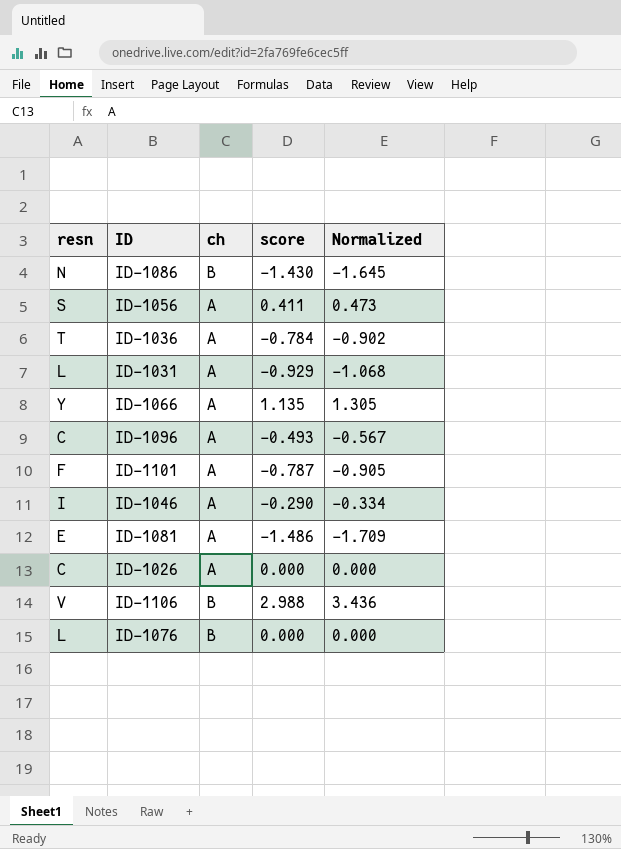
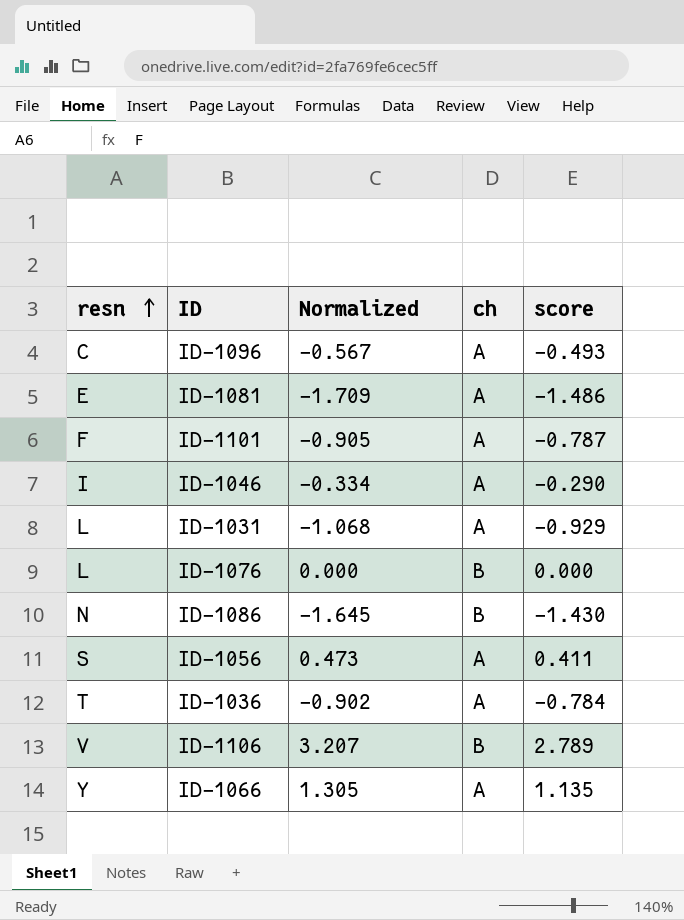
row order: none -> resn ascending
column Normalized | position: 5 -> 3
row ID-1026: C | A | 0.000 | 0.000 -> none
ID-1106 | Normalized: 3.436 -> 3.207
ID-1106 | score: 2.988 -> 2.789

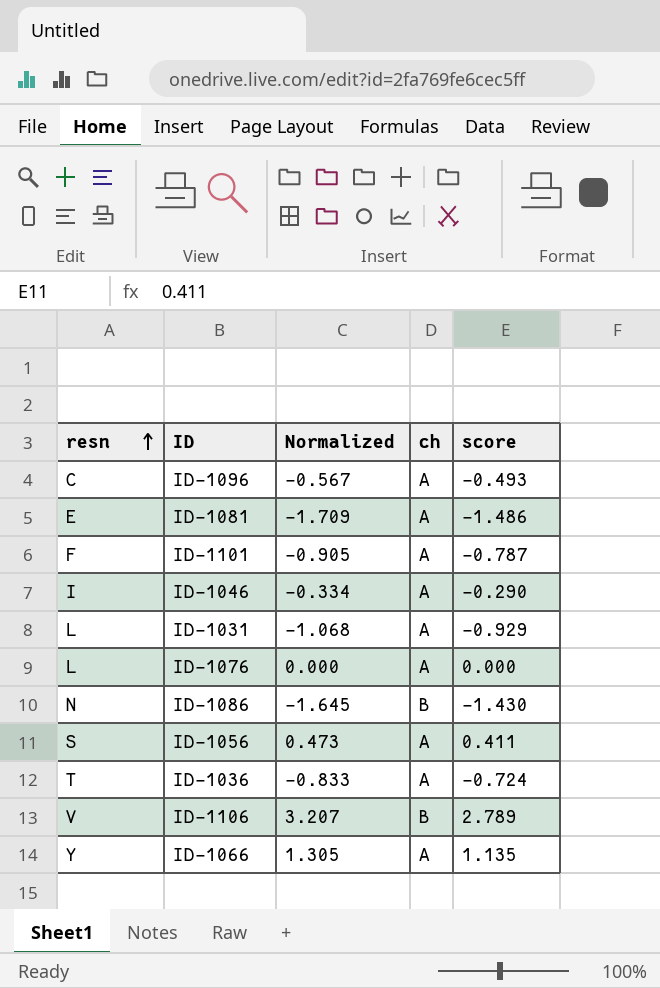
ID-1076 | ch: B -> A
ID-1036 | Normalized: -0.902 -> -0.833
ID-1036 | score: -0.784 -> -0.724

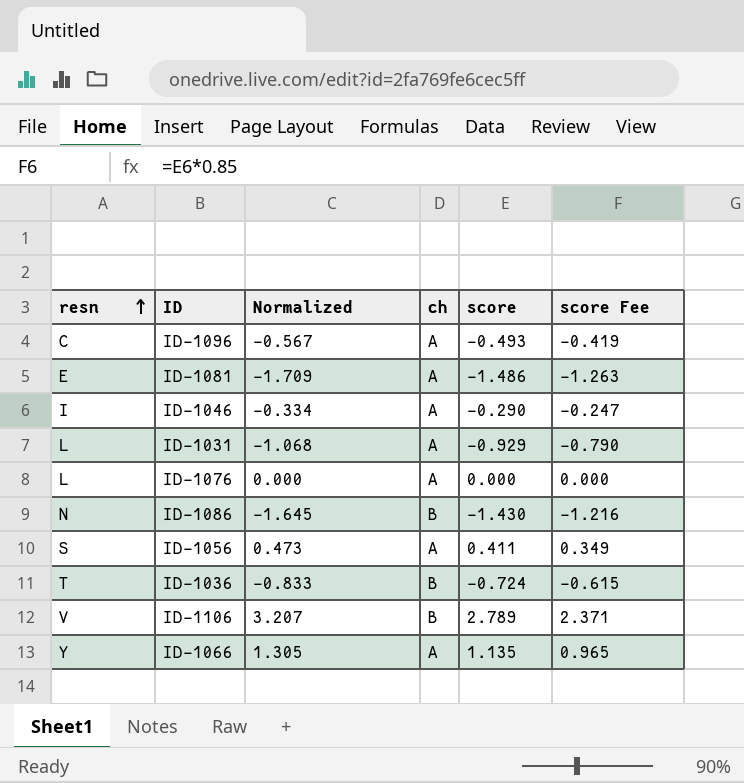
column score Fee | formula: none -> [score] * 0.85
row ID-1101: F | -0.905 | A | -0.787 -> none
ID-1036 | ch: A -> B

